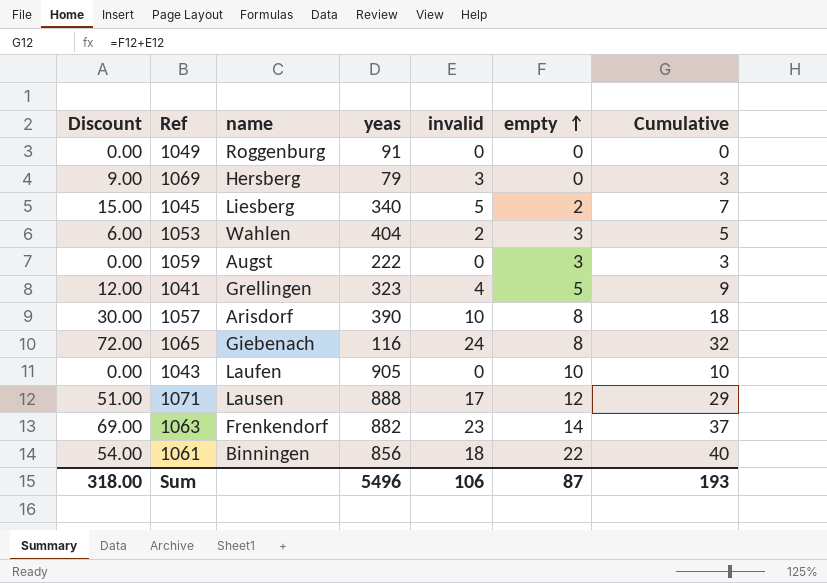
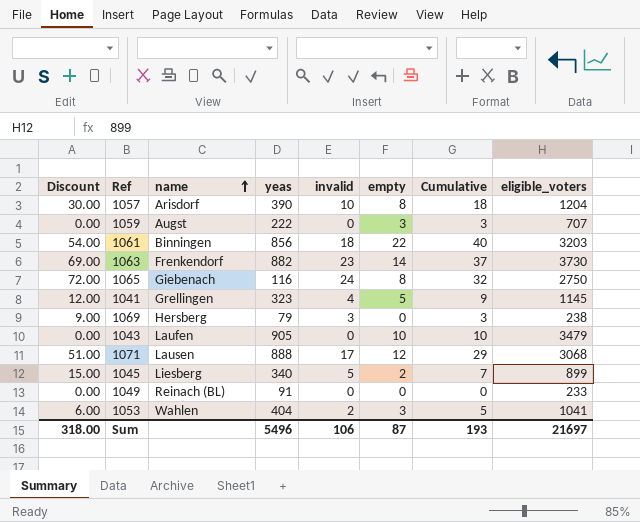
row order: empty ascending -> name ascending
column eligible_voters | position: none -> 8
1049 | name: Roggenburg -> Reinach (BL)

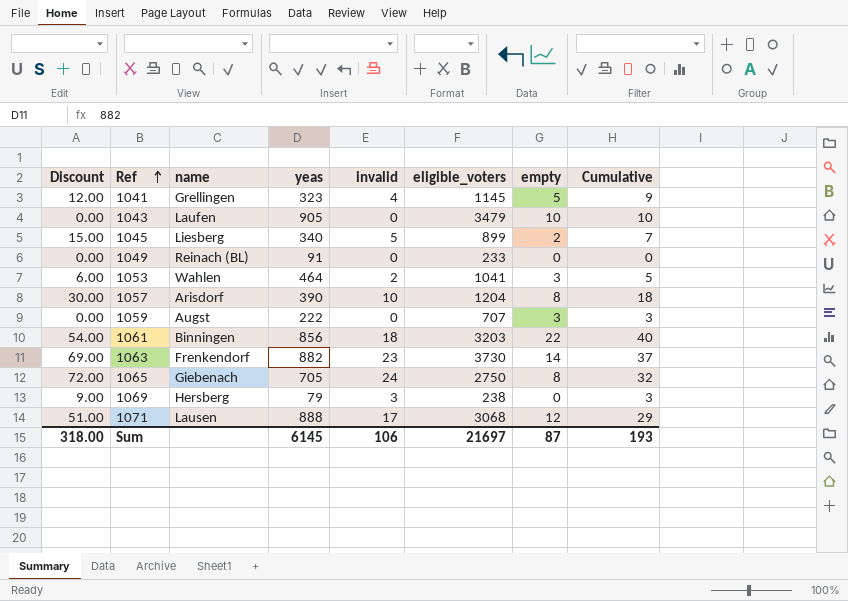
row order: name ascending -> Ref ascending
column eligible_voters | position: 8 -> 6
1053 | yeas: 404 -> 464
1065 | yeas: 116 -> 705
Sum | yeas: 5496 -> 6145

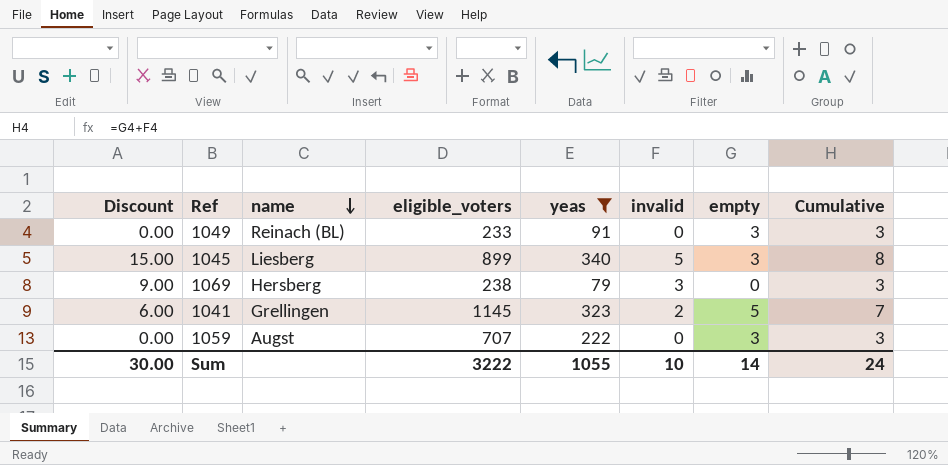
filter: none -> yeas <= 340
row order: Ref ascending -> name descending
column eligible_voters | position: 6 -> 4
1049 | empty: 0 -> 3
1049 | Cumulative: 0 -> 3
1045 | empty: 2 -> 3
1045 | Cumulative: 7 -> 8
1041 | Discount: 12.00 -> 6.00
1041 | invalid: 4 -> 2
1041 | Cumulative: 9 -> 7
Sum | Discount: 318.00 -> 30.00
Sum | eligible_voters: 21697 -> 3222
Sum | yeas: 6145 -> 1055
Sum | invalid: 106 -> 10
Sum | empty: 87 -> 14
Sum | Cumulative: 193 -> 24

